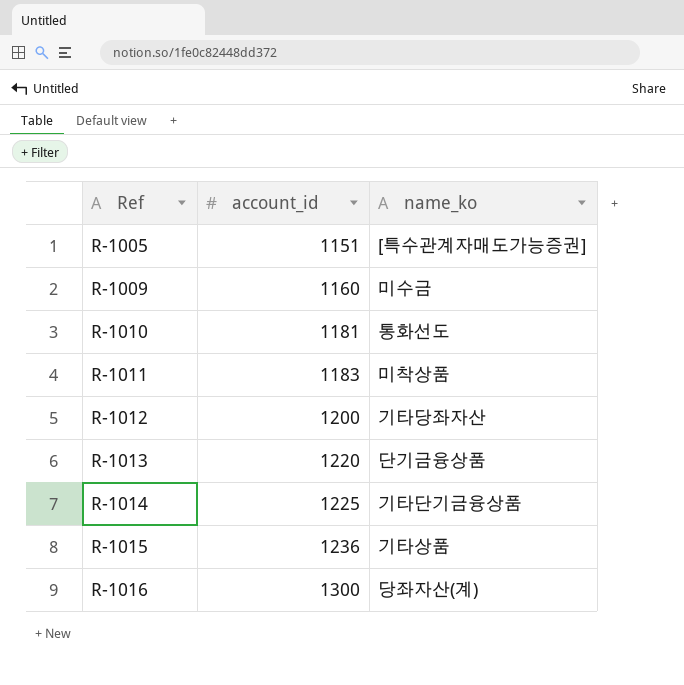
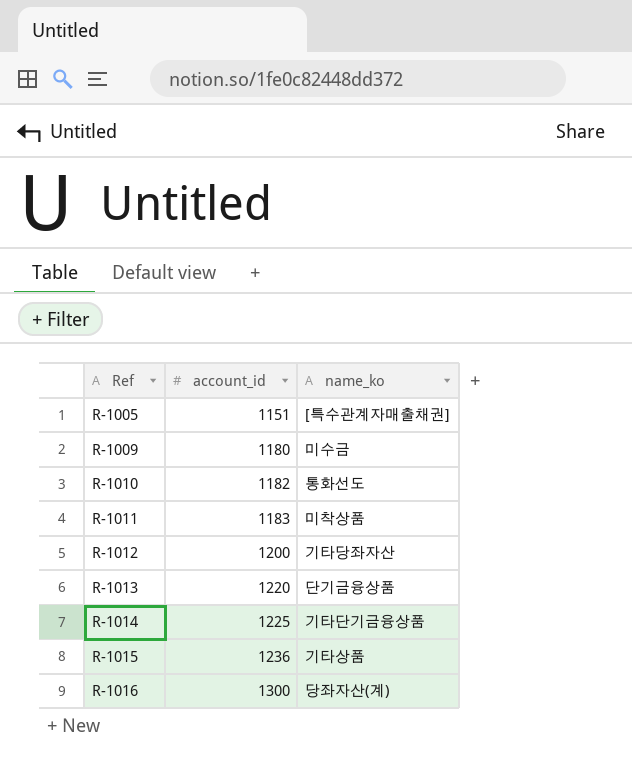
R-1005 | name_ko: [특수관계자매도가능증권] -> [특수관계자매출채권]
R-1009 | account_id: 1160 -> 1180
R-1010 | account_id: 1181 -> 1182

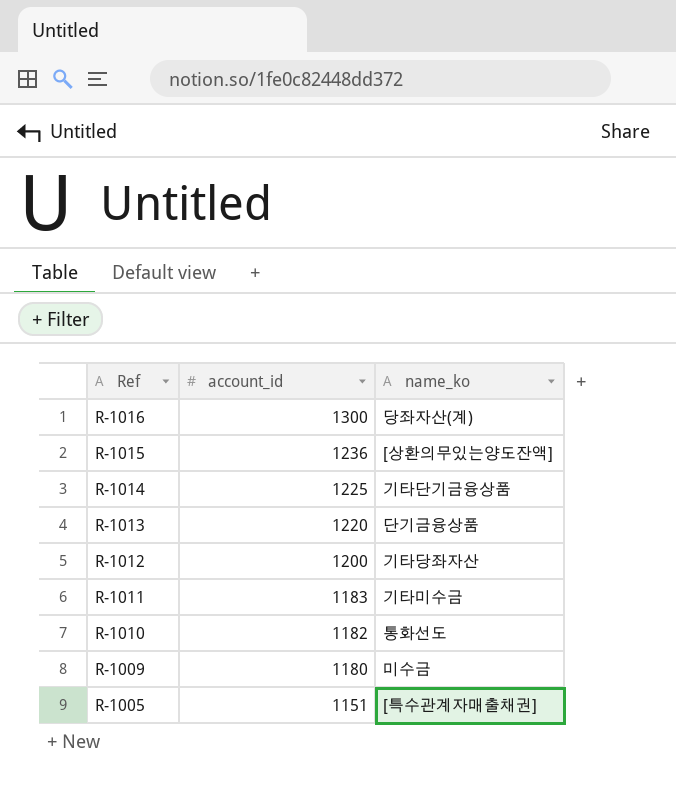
row order: Ref ascending -> Ref descending
R-1015 | name_ko: 기타상품 -> [상환의무있는양도잔액]
R-1011 | name_ko: 미착상품 -> 기타미수금

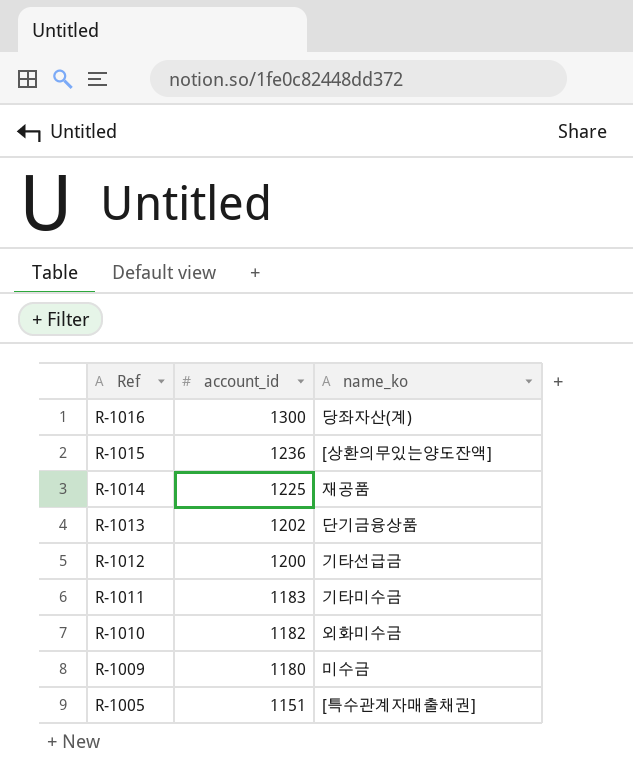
R-1014 | name_ko: 기타단기금융상품 -> 재공품
R-1013 | account_id: 1220 -> 1202
R-1012 | name_ko: 기타당좌자산 -> 기타선급금
R-1010 | name_ko: 통화선도 -> 외화미수금

